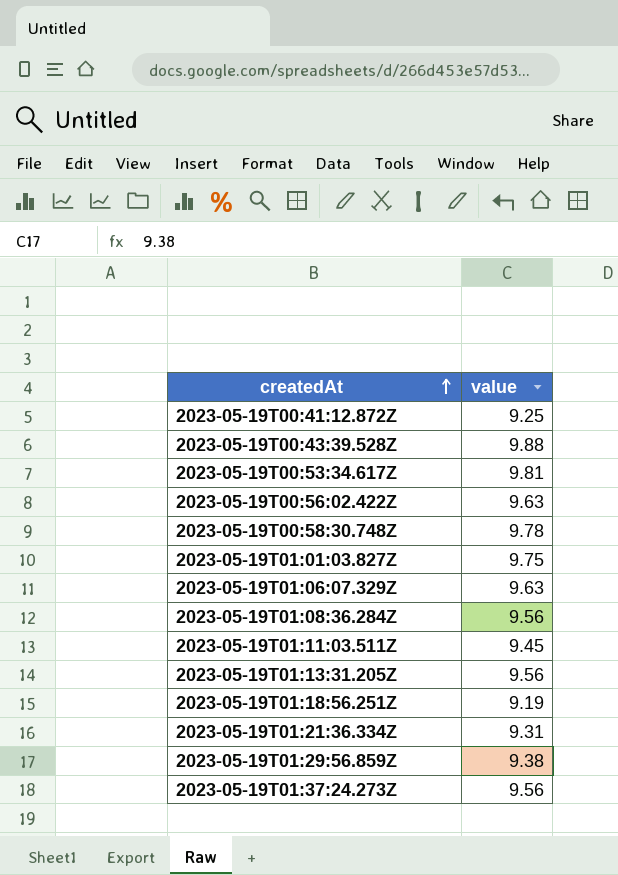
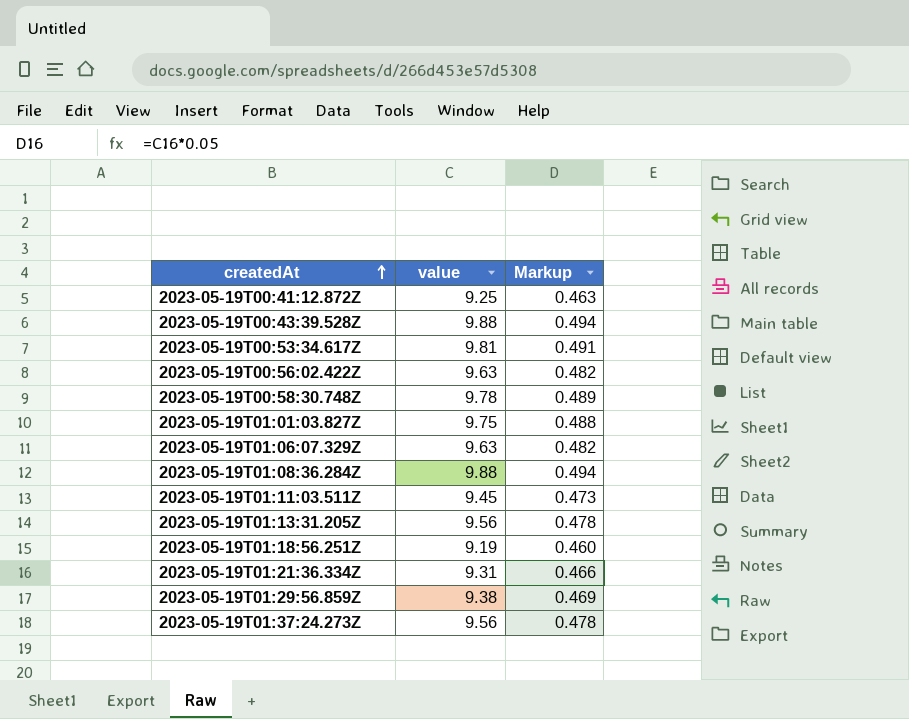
column Markup | formula: none -> [value] * 0.05
2023-05-19T01:08:36.284Z | value: 9.56 -> 9.88

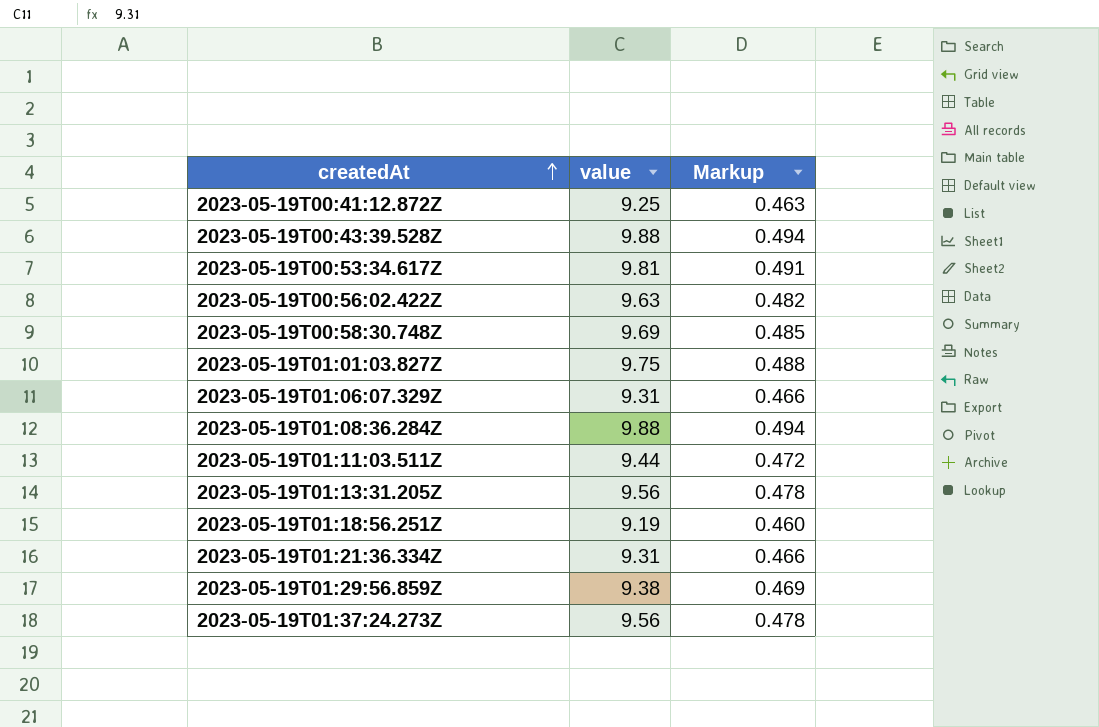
2023-05-19T00:58:30.748Z | value: 9.78 -> 9.69
2023-05-19T00:58:30.748Z | Markup: 0.489 -> 0.485
2023-05-19T01:06:07.329Z | value: 9.63 -> 9.31
2023-05-19T01:06:07.329Z | Markup: 0.482 -> 0.466
2023-05-19T01:11:03.511Z | value: 9.45 -> 9.44
2023-05-19T01:11:03.511Z | Markup: 0.473 -> 0.472

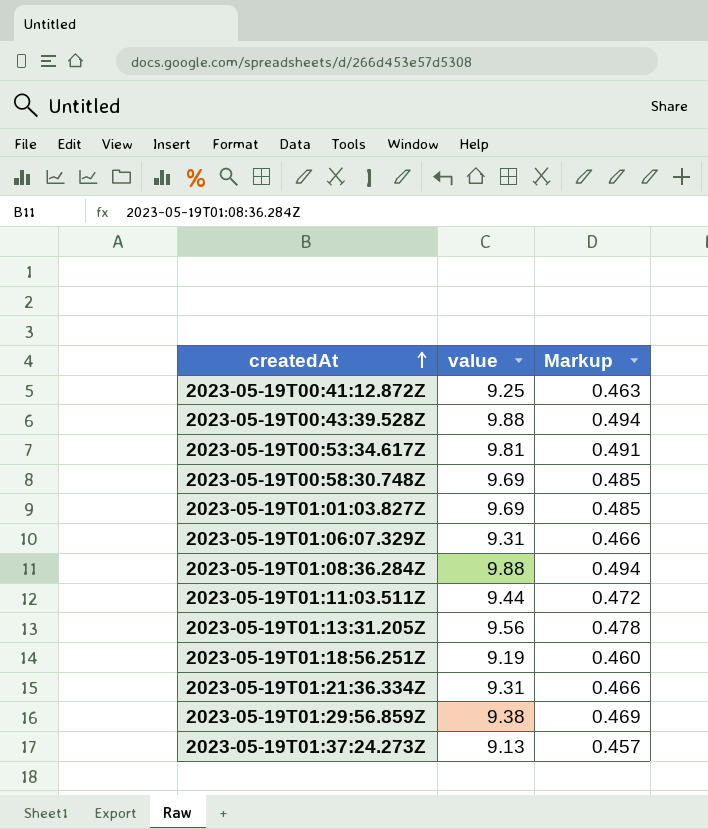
row 2023-05-19T00:56:02.422Z: 9.63 | 0.482 -> none
2023-05-19T01:01:03.827Z | value: 9.75 -> 9.69
2023-05-19T01:01:03.827Z | Markup: 0.488 -> 0.485
2023-05-19T01:37:24.273Z | value: 9.56 -> 9.13
2023-05-19T01:37:24.273Z | Markup: 0.478 -> 0.457

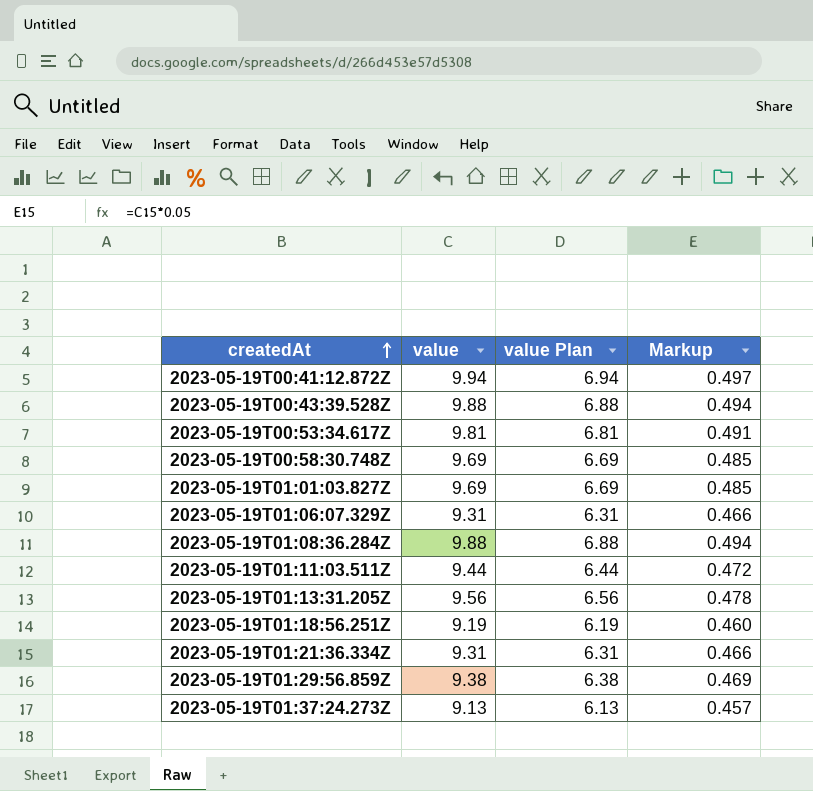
column value Plan | formula: none -> [value] - 3
2023-05-19T00:41:12.872Z | value: 9.25 -> 9.94
2023-05-19T00:41:12.872Z | Markup: 0.463 -> 0.497

